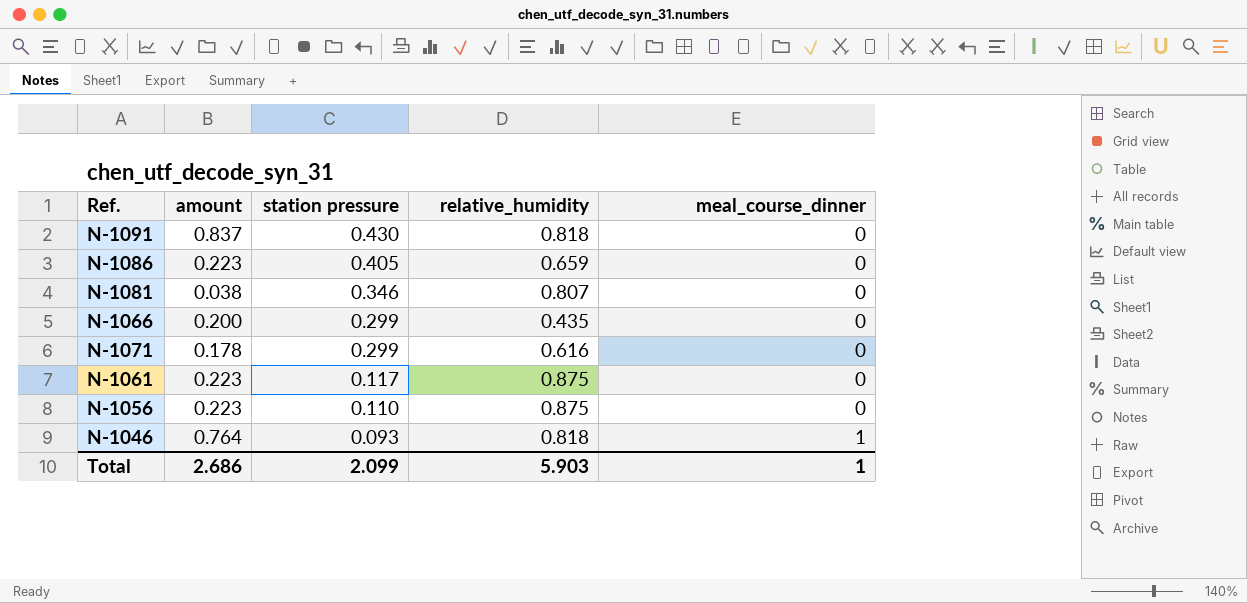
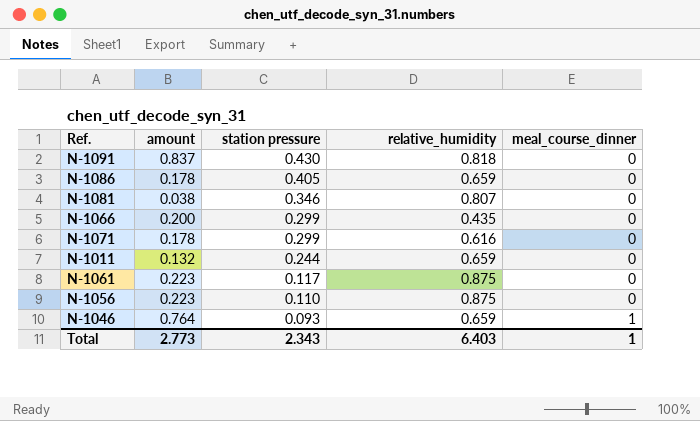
N-1086 | amount: 0.223 -> 0.178
row N-1011: none -> 0.132 | 0.244 | 0.659 | 0
N-1046 | relative_humidity: 0.818 -> 0.659
Total | amount: 2.686 -> 2.773
Total | station pressure: 2.099 -> 2.343
Total | relative_humidity: 5.903 -> 6.403

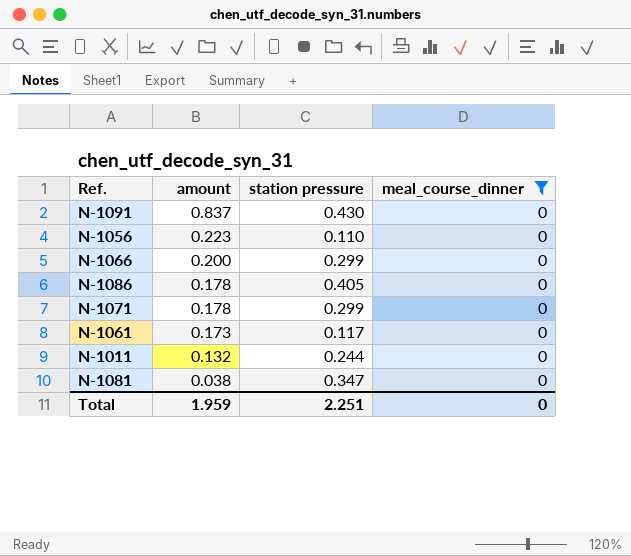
filter: none -> meal_course_dinner = 0
row order: station pressure descending -> amount descending
column relative_humidity | position: 4 -> none
N-1061 | amount: 0.223 -> 0.173
N-1081 | station pressure: 0.346 -> 0.347
Total | amount: 2.773 -> 1.959
Total | station pressure: 2.343 -> 2.251
Total | meal_course_dinner: 1 -> 0

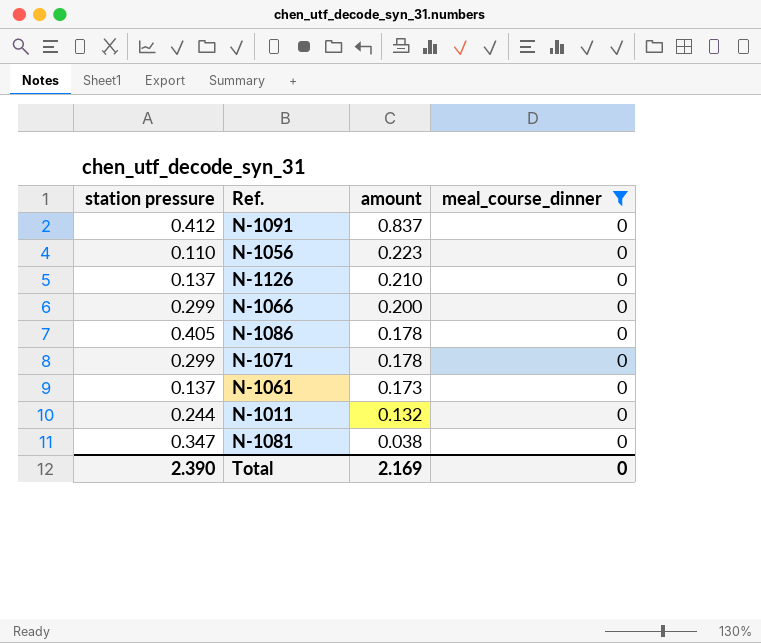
column station pressure | position: 3 -> 1
N-1091 | station pressure: 0.430 -> 0.412
row N-1126: none -> 0.137 | 0.210 | 0
N-1061 | station pressure: 0.117 -> 0.137
Total | station pressure: 2.251 -> 2.390
Total | amount: 1.959 -> 2.169

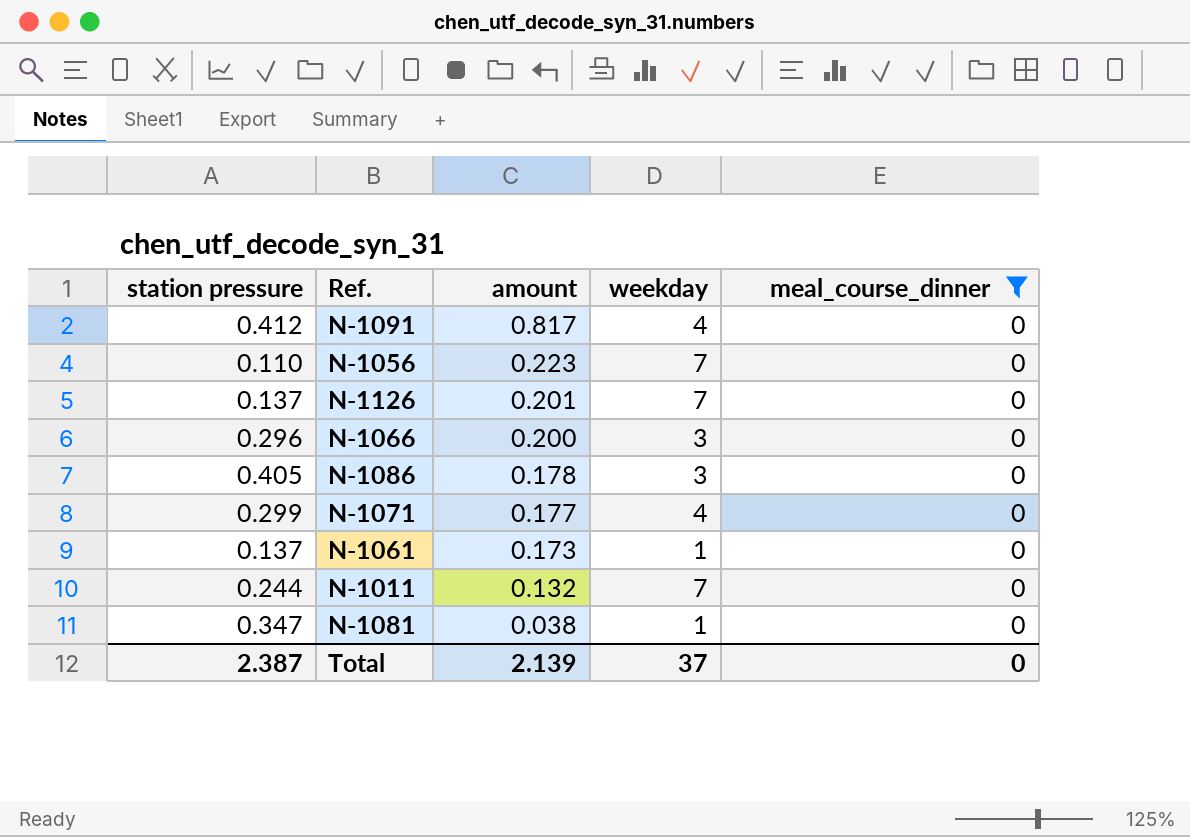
column weekday | position: none -> 4
N-1091 | amount: 0.837 -> 0.817
N-1126 | amount: 0.210 -> 0.201
N-1066 | station pressure: 0.299 -> 0.296
N-1071 | amount: 0.178 -> 0.177
Total | station pressure: 2.390 -> 2.387
Total | amount: 2.169 -> 2.139

